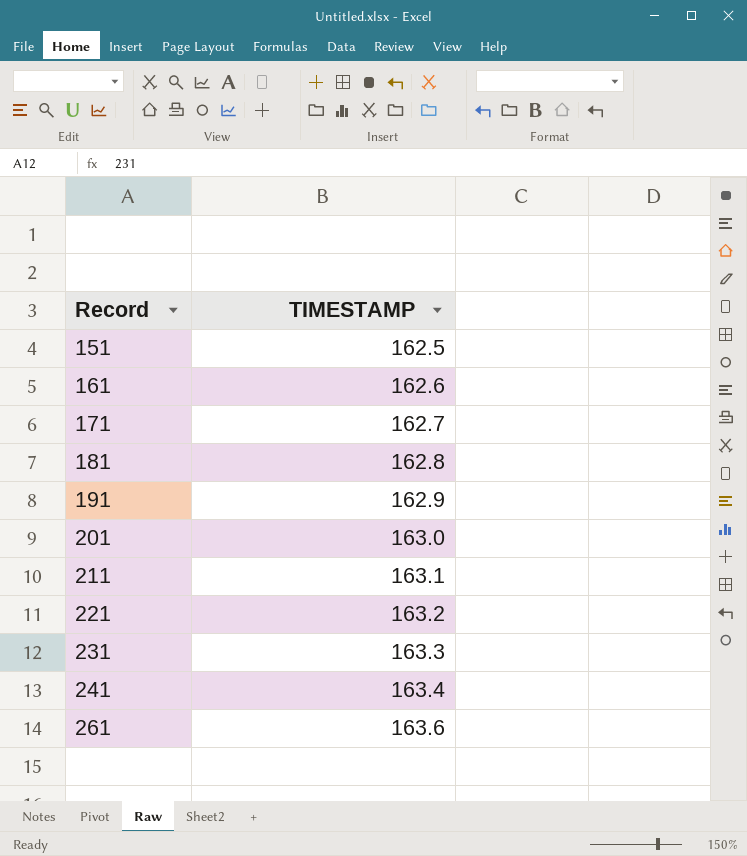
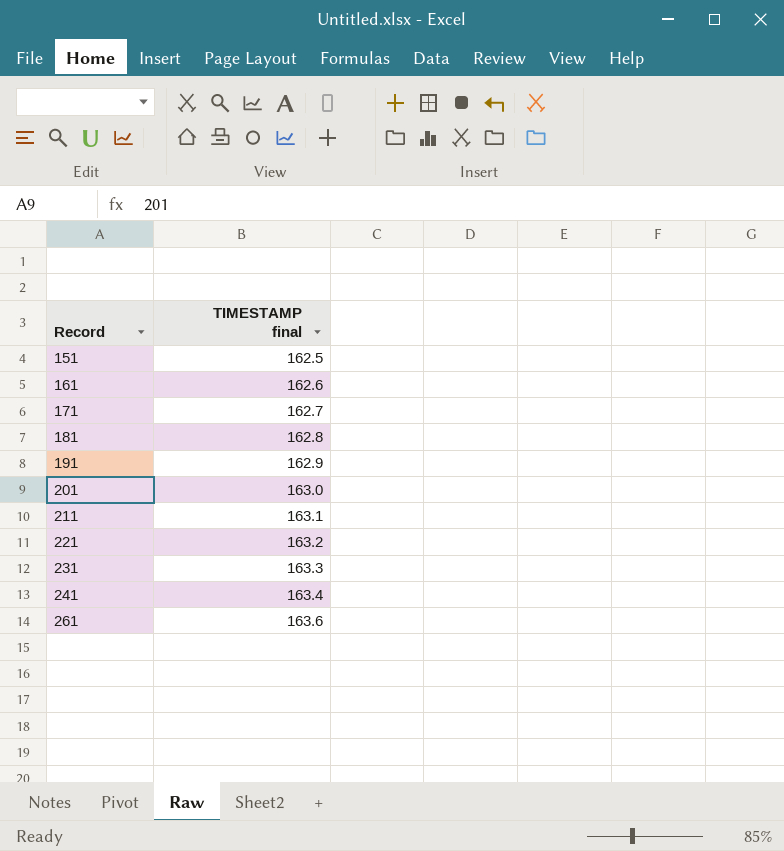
column name: TIMESTAMP -> TIMESTAMP final

